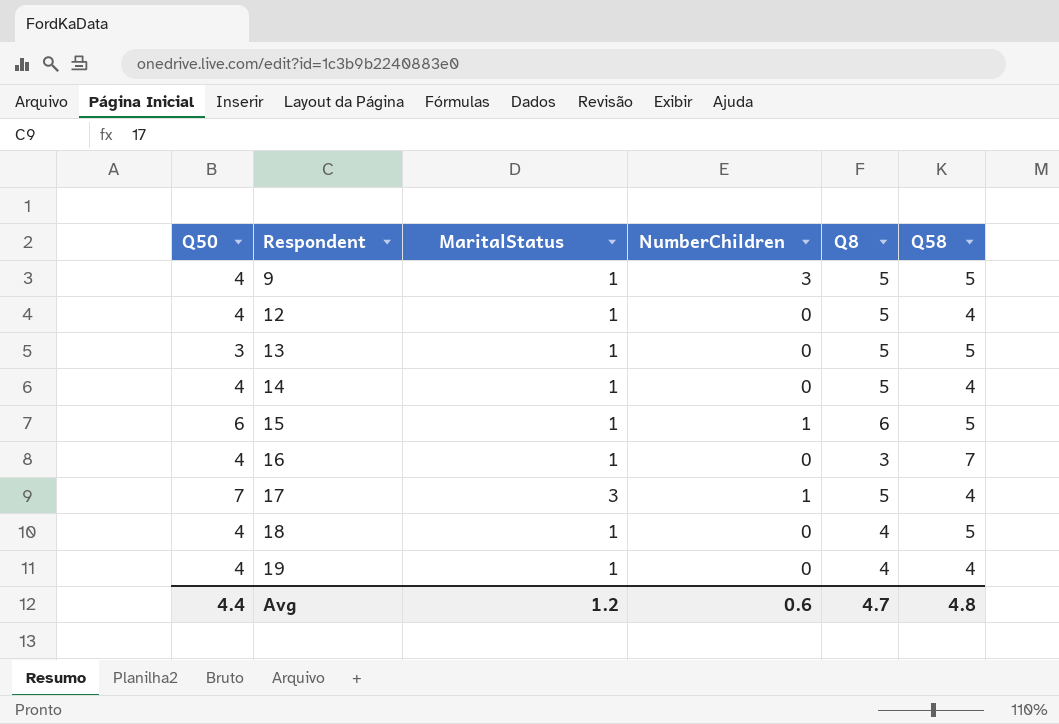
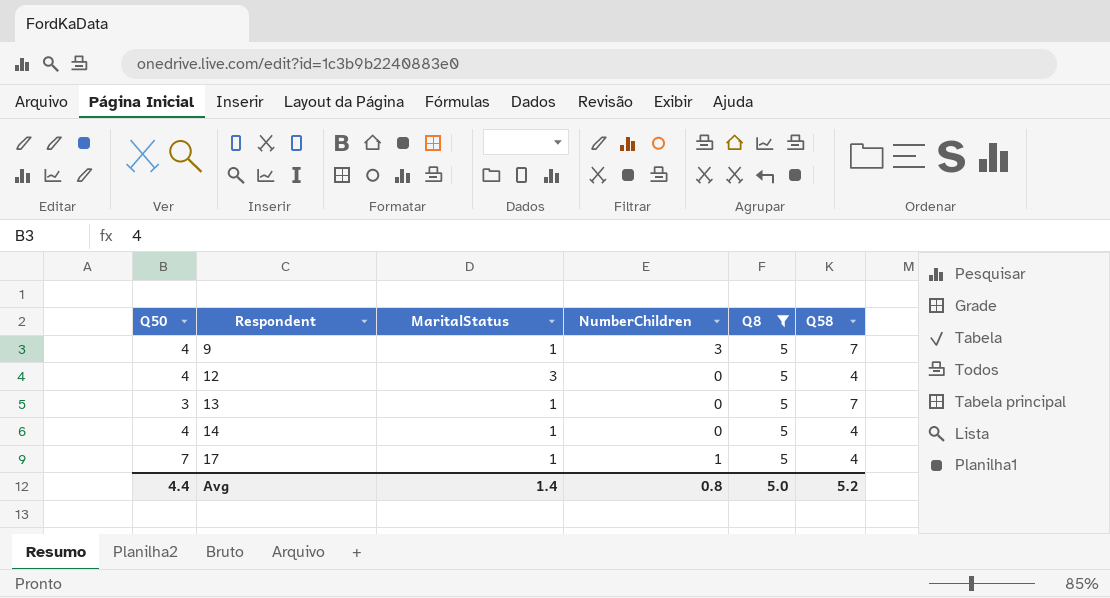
filter: none -> Q8 = 5
9 | Q58: 5 -> 7
12 | MaritalStatus: 1 -> 3
13 | Q58: 5 -> 7
17 | MaritalStatus: 3 -> 1
Avg | MaritalStatus: 1.2 -> 1.4
Avg | NumberChildren: 0.6 -> 0.8
Avg | Q8: 4.7 -> 5.0
Avg | Q58: 4.8 -> 5.2

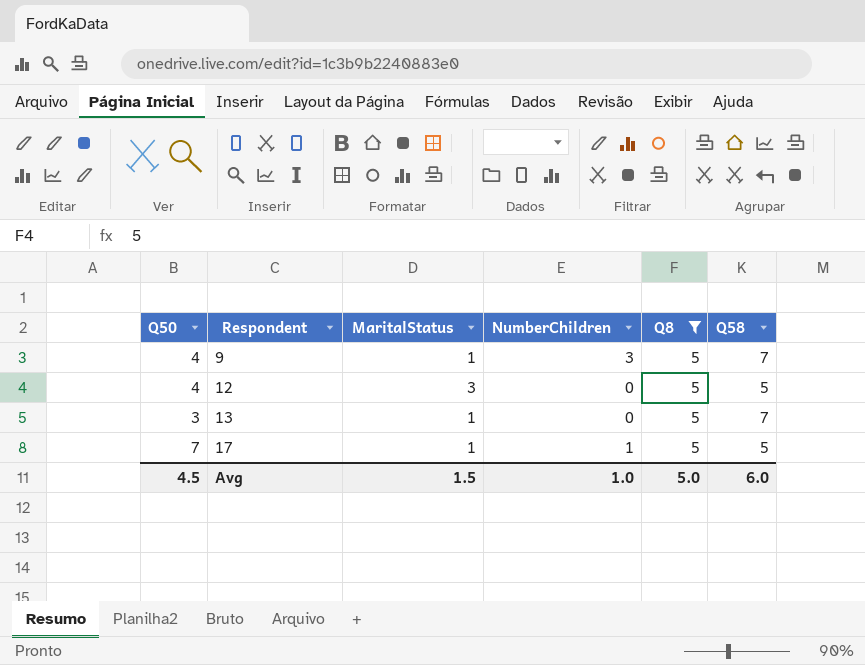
row 14: 4 | 1 | 0 | 5 | 4 -> none
12 | Q58: 4 -> 5
17 | Q58: 4 -> 5
Avg | Q50: 4.4 -> 4.5
Avg | MaritalStatus: 1.4 -> 1.5
Avg | NumberChildren: 0.8 -> 1.0
Avg | Q58: 5.2 -> 6.0

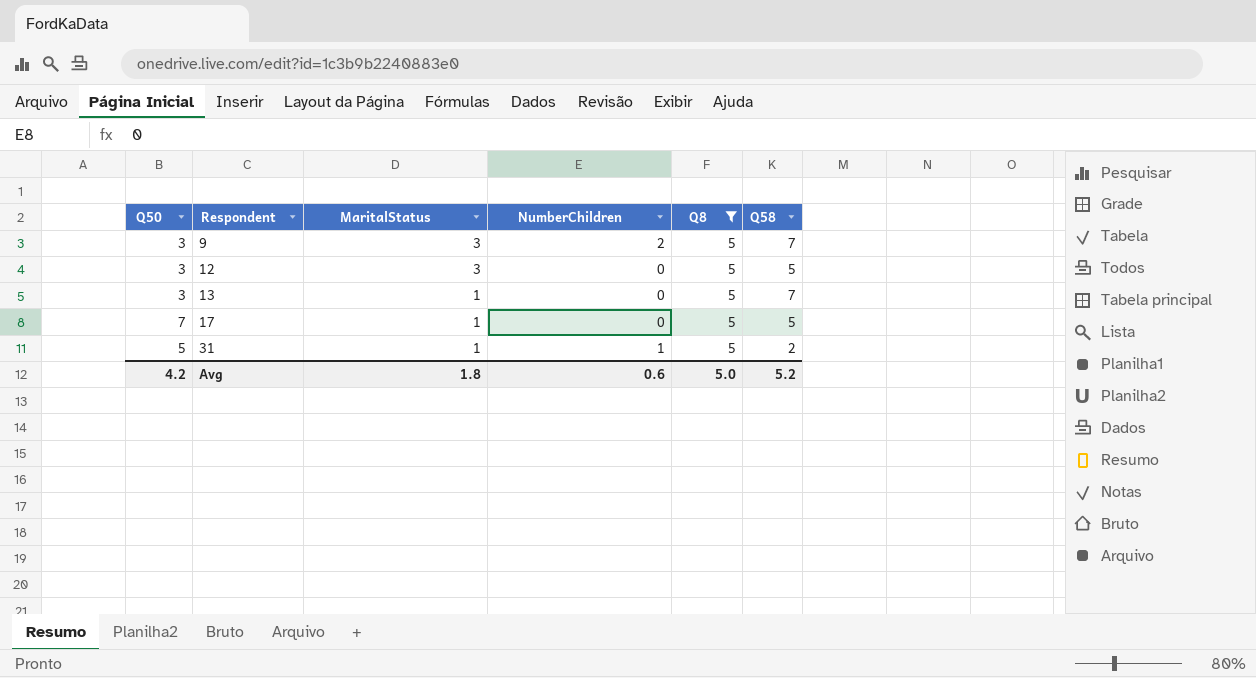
9 | Q50: 4 -> 3
9 | MaritalStatus: 1 -> 3
9 | NumberChildren: 3 -> 2
12 | Q50: 4 -> 3
17 | NumberChildren: 1 -> 0
row 31: none -> 5 | 1 | 1 | 5 | 2
Avg | Q50: 4.5 -> 4.2
Avg | MaritalStatus: 1.5 -> 1.8
Avg | NumberChildren: 1.0 -> 0.6
Avg | Q58: 6.0 -> 5.2

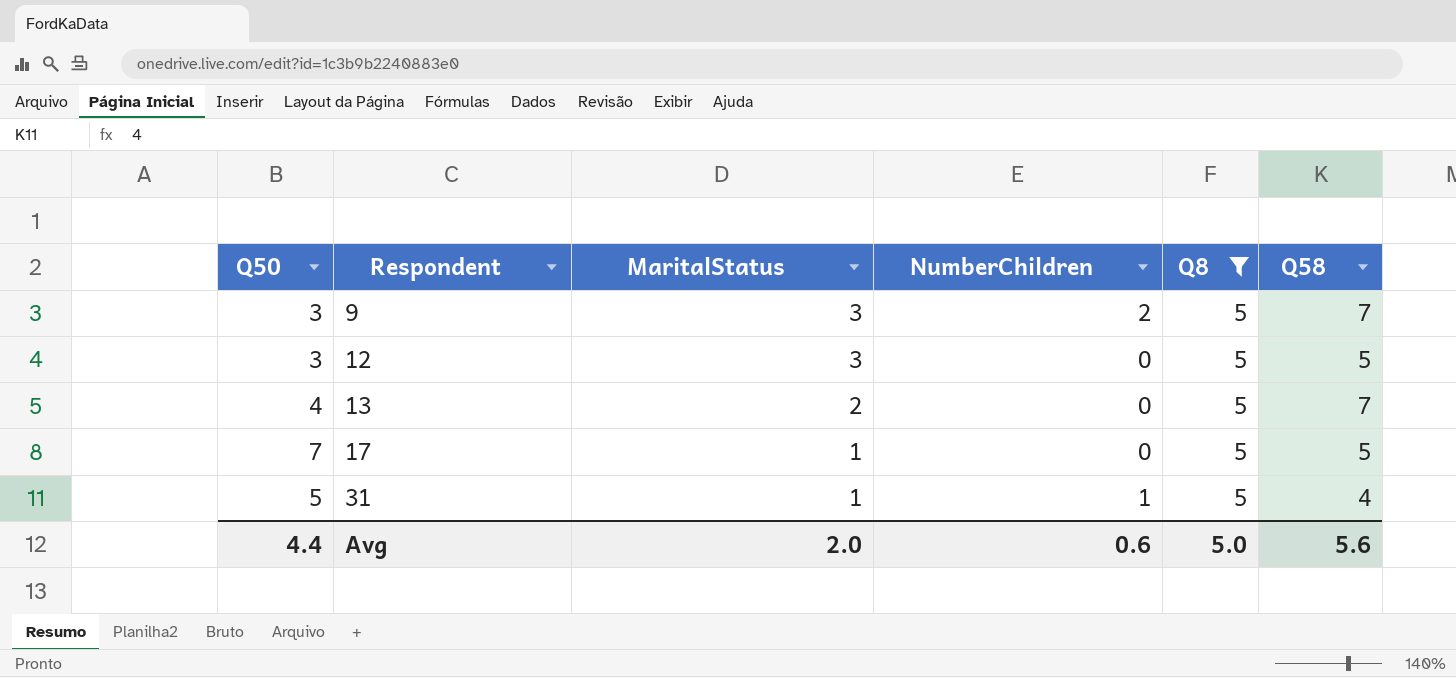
13 | Q50: 3 -> 4
13 | MaritalStatus: 1 -> 2
31 | Q58: 2 -> 4
Avg | Q50: 4.2 -> 4.4
Avg | MaritalStatus: 1.8 -> 2.0
Avg | Q58: 5.2 -> 5.6

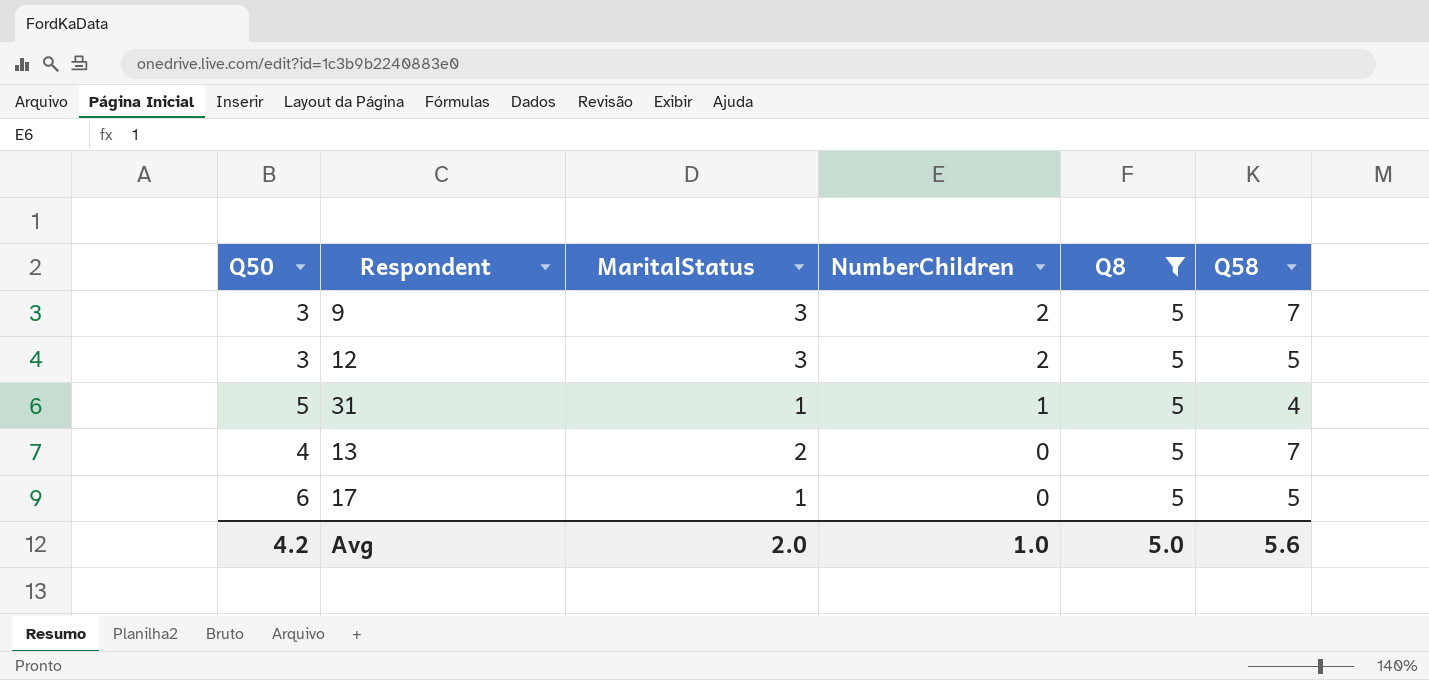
row order: Respondent ascending -> NumberChildren descending
12 | NumberChildren: 0 -> 2
17 | Q50: 7 -> 6
Avg | Q50: 4.4 -> 4.2
Avg | NumberChildren: 0.6 -> 1.0

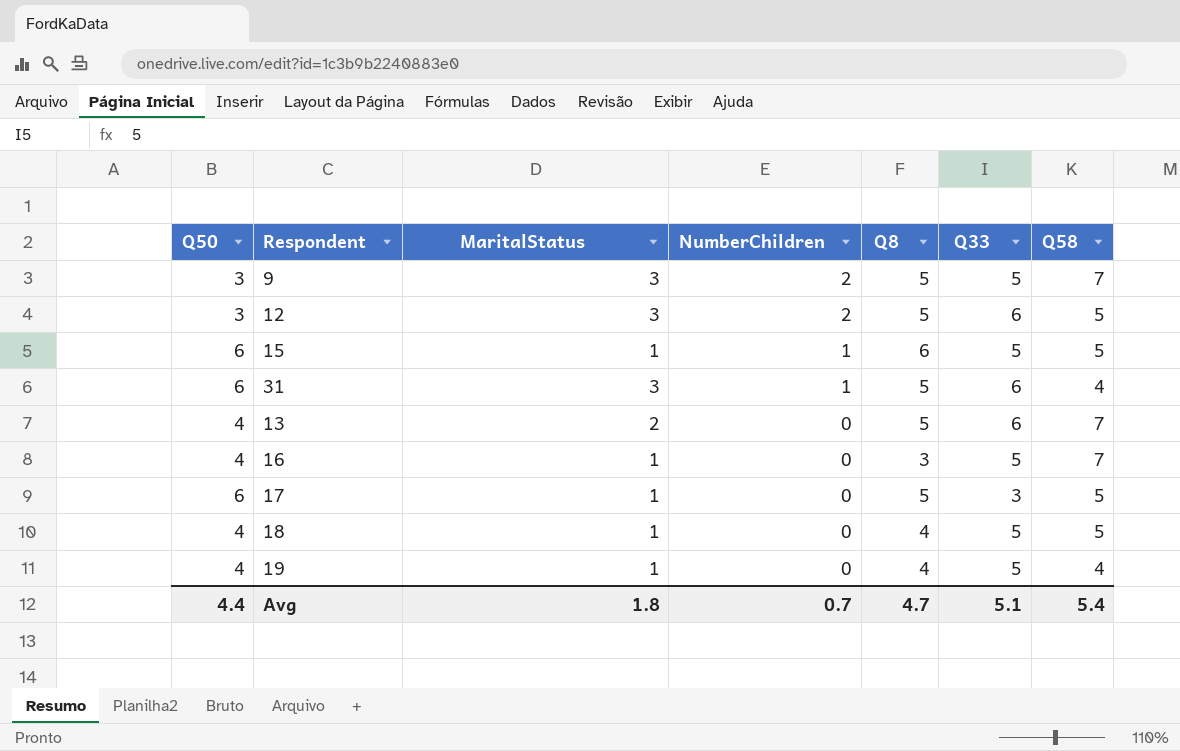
filter: Q8 = 5 -> none
column Q33 | position: none -> 6
31 | Q50: 5 -> 6
31 | MaritalStatus: 1 -> 3
Avg | Q50: 4.2 -> 4.4
Avg | MaritalStatus: 2.0 -> 1.8
Avg | NumberChildren: 1.0 -> 0.7
Avg | Q8: 5.0 -> 4.7
Avg | Q58: 5.6 -> 5.4

